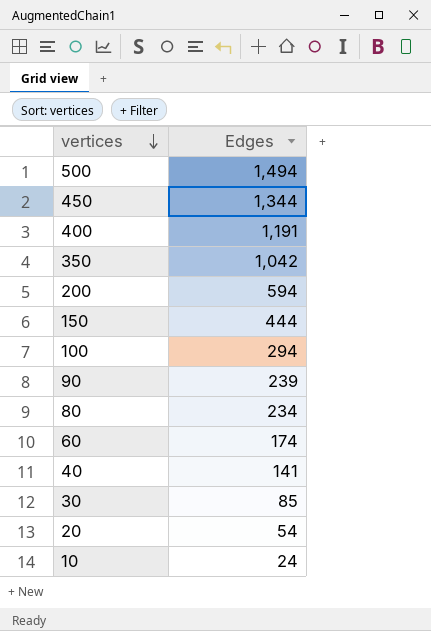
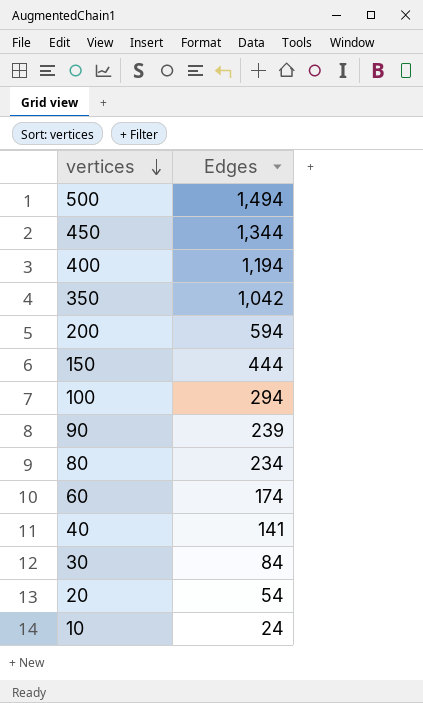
400 | Edges: 1,191 -> 1,194
30 | Edges: 85 -> 84

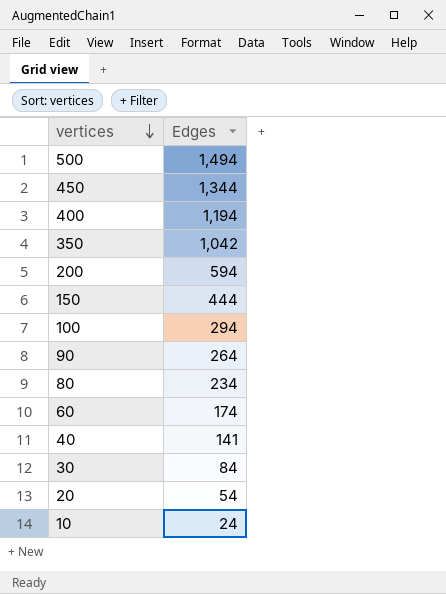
90 | Edges: 239 -> 264

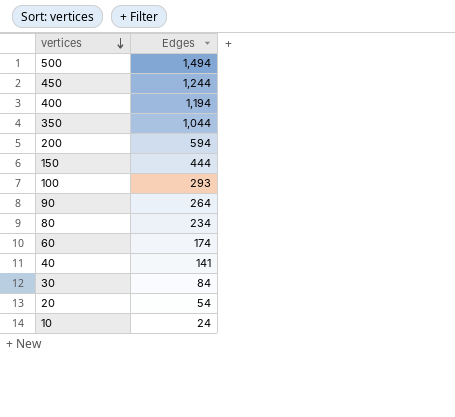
450 | Edges: 1,344 -> 1,244
350 | Edges: 1,042 -> 1,044
100 | Edges: 294 -> 293

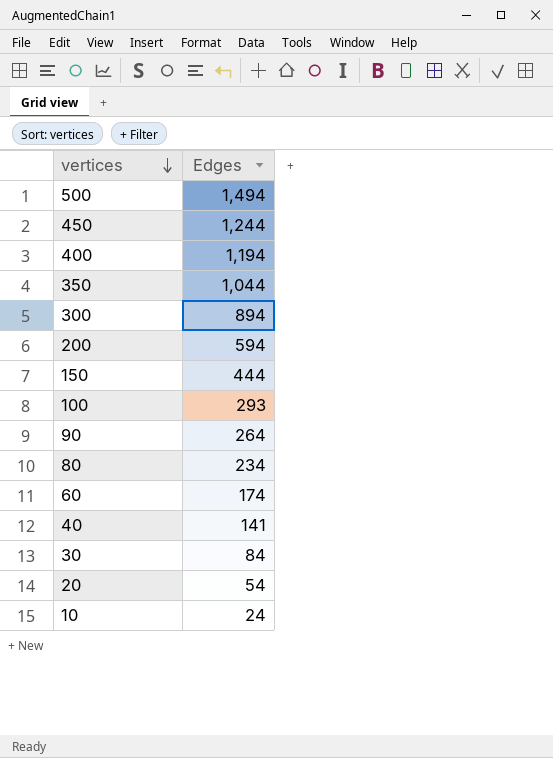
row 300: none -> 894

